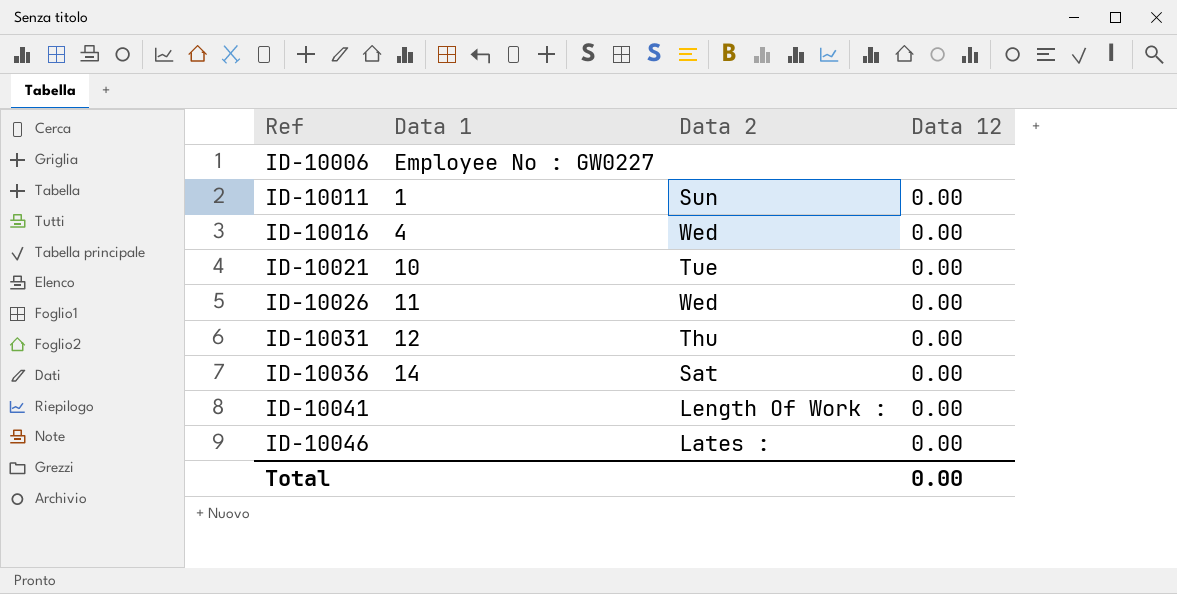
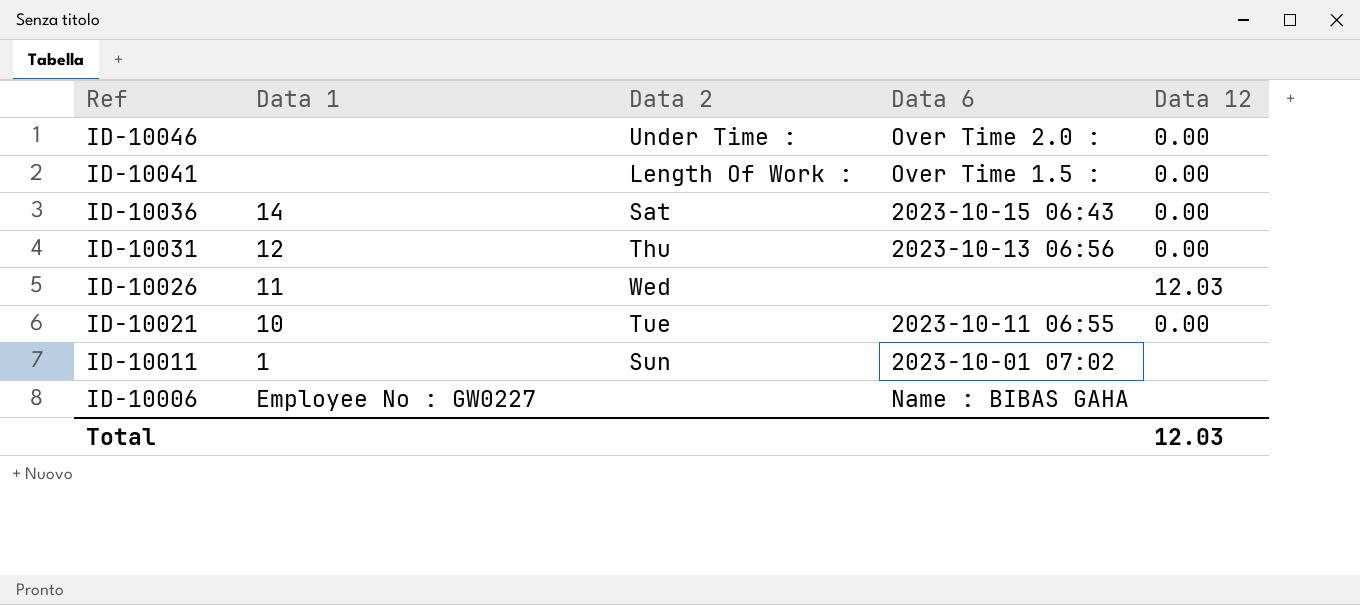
row order: Ref ascending -> Ref descending
column Data 6 | position: none -> 4
row ID-10016: 4 | Wed | 0.00 -> none
ID-10046 | Data 2: Lates : -> Under Time :
ID-10026 | Data 12: 0.00 -> 12.03
ID-10011 | Data 12: 0.00 -> none
Total | Data 12: 0.00 -> 12.03

